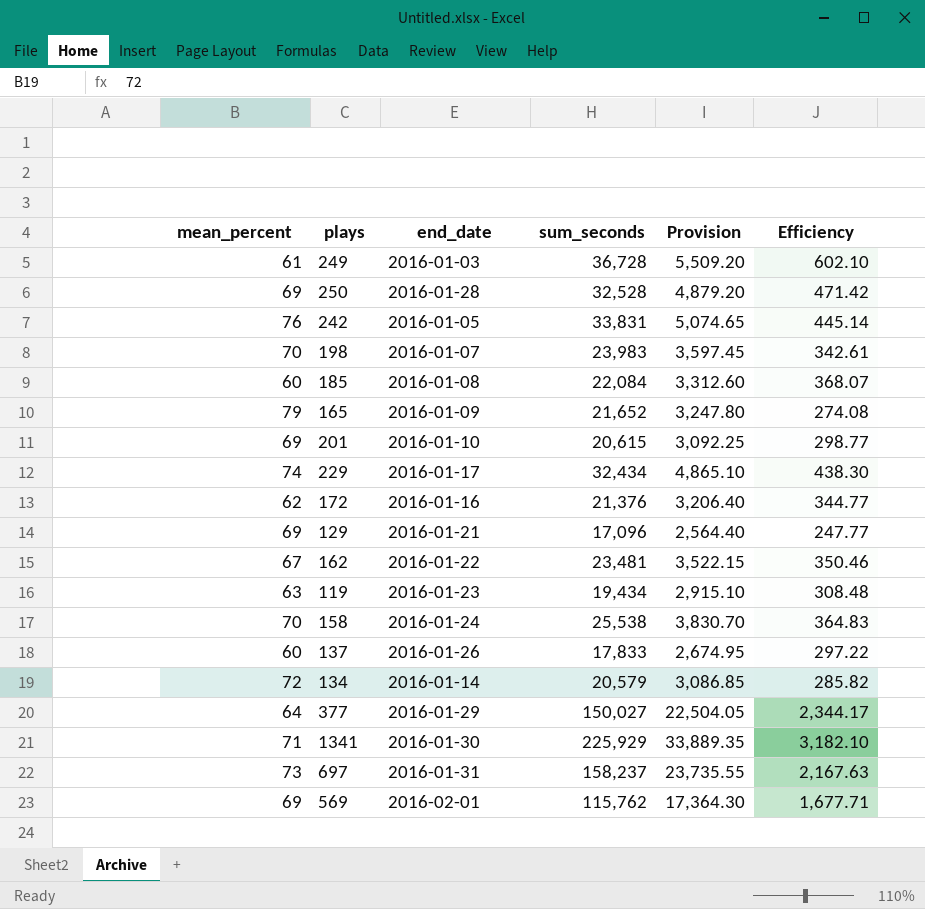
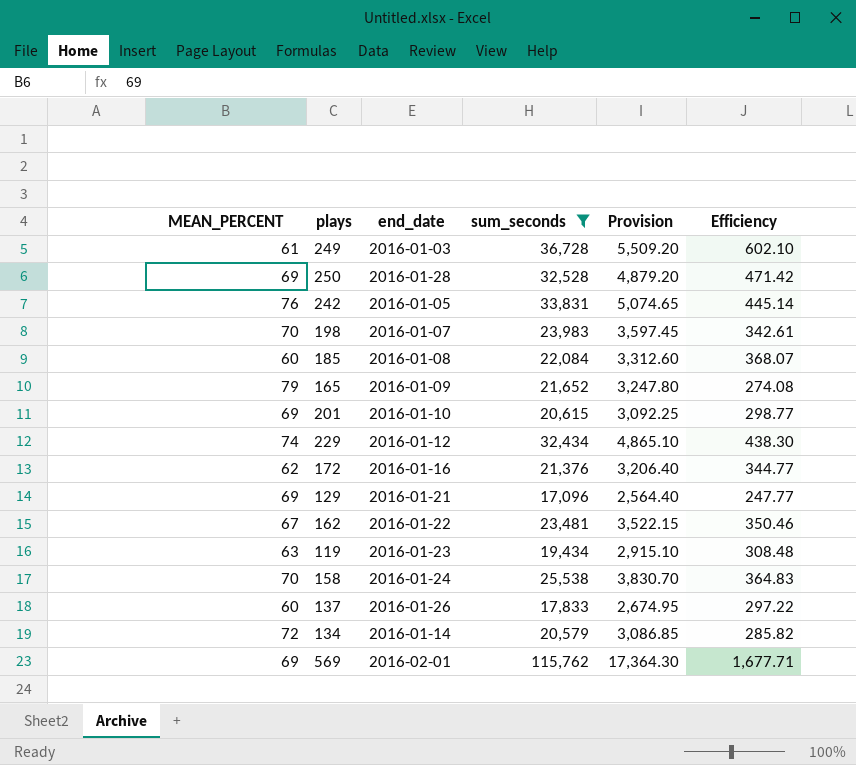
filter: none -> sum_seconds <= 115,762
column name: mean_percent -> MEAN_PERCENT
229 | end_date: 2016-01-17 -> 2016-01-12

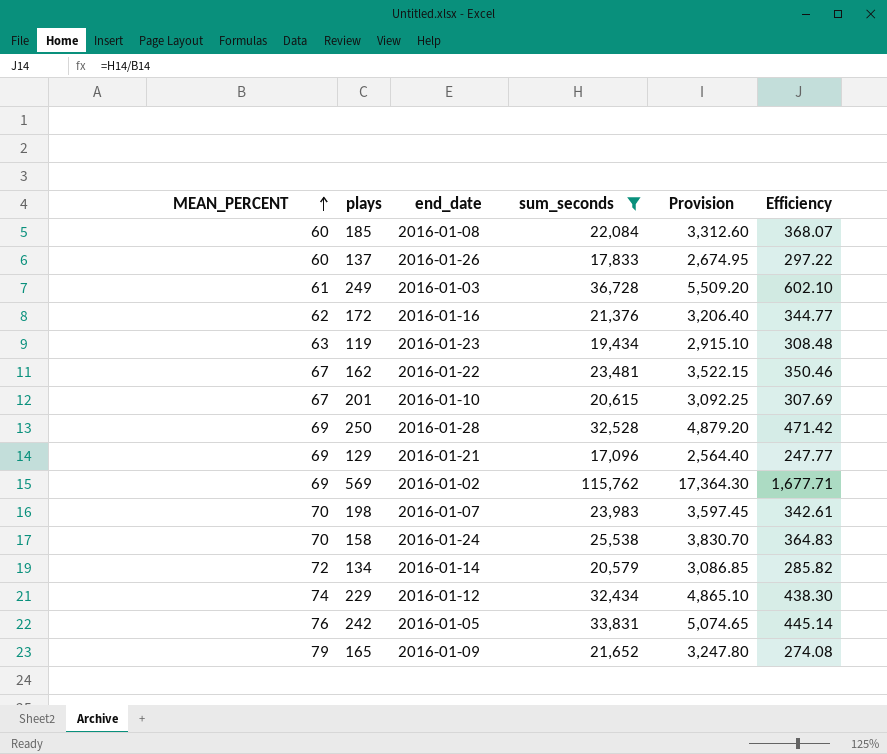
row order: none -> MEAN_PERCENT ascending
201 | MEAN_PERCENT: 69 -> 67
201 | Efficiency: 298.77 -> 307.69
569 | end_date: 2016-02-01 -> 2016-01-02

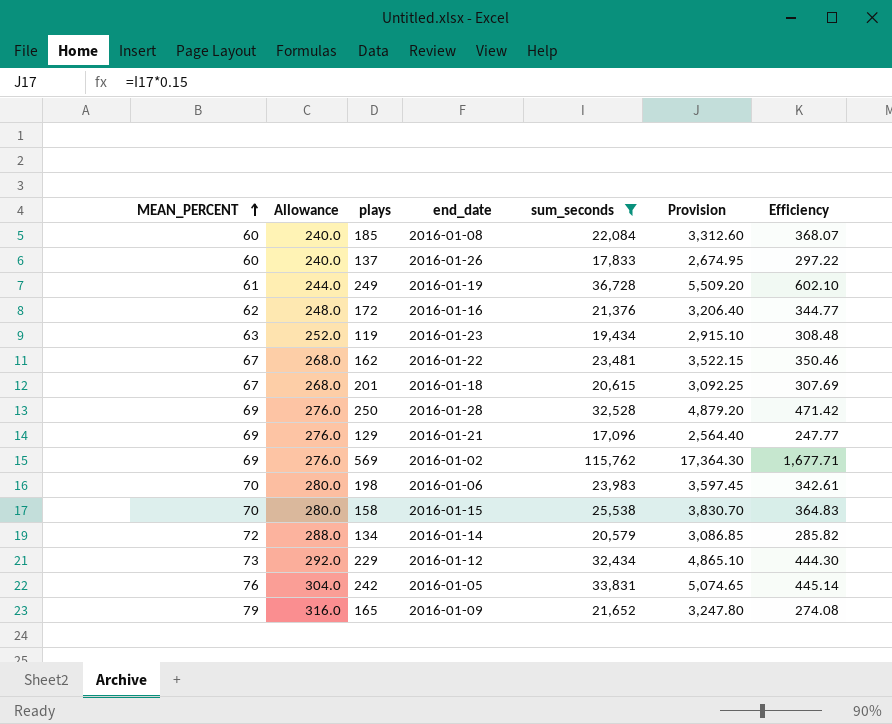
column Allowance | formula: none -> [MEAN_PERCENT] * 4
249 | end_date: 2016-01-03 -> 2016-01-19
201 | end_date: 2016-01-10 -> 2016-01-18
198 | end_date: 2016-01-07 -> 2016-01-06
158 | end_date: 2016-01-24 -> 2016-01-15
229 | MEAN_PERCENT: 74 -> 73
229 | Efficiency: 438.30 -> 444.30

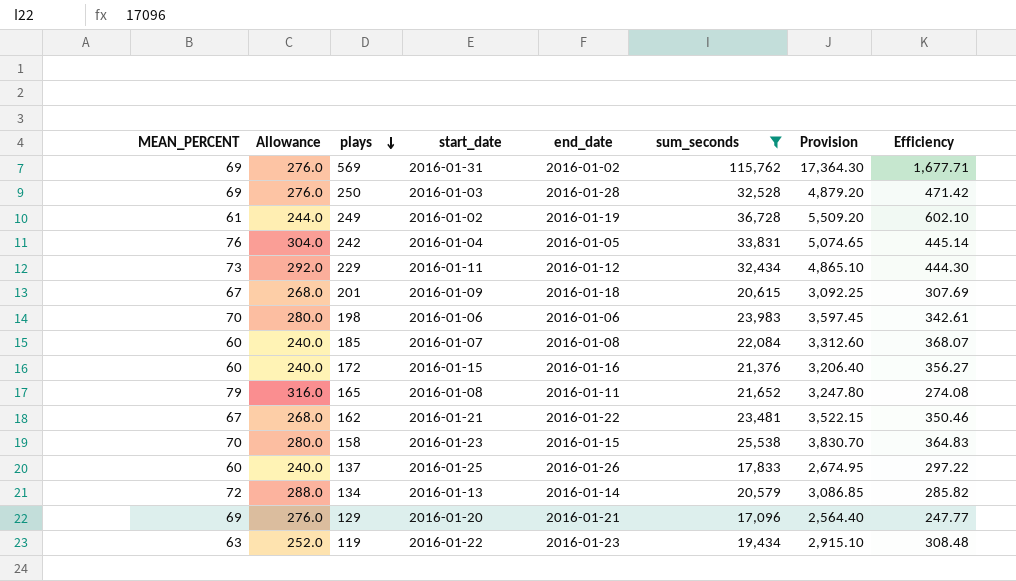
row order: MEAN_PERCENT ascending -> plays descending
column start_date | position: none -> 4
172 | MEAN_PERCENT: 62 -> 60
172 | Allowance: 248.0 -> 240.0
172 | Efficiency: 344.77 -> 356.27
165 | end_date: 2016-01-09 -> 2016-01-11

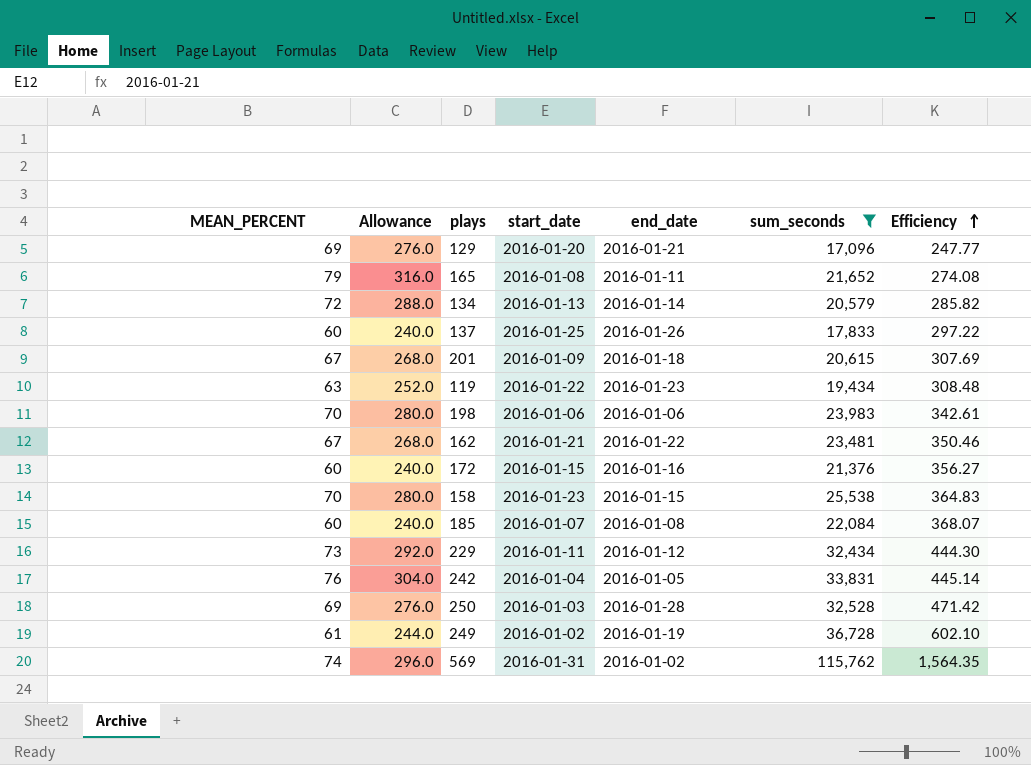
row order: plays descending -> Efficiency ascending
column Provision | formula: [sum_seconds] * 0.15 -> none
569 | MEAN_PERCENT: 69 -> 74
569 | Allowance: 276.0 -> 296.0
569 | Efficiency: 1,677.71 -> 1,564.35

